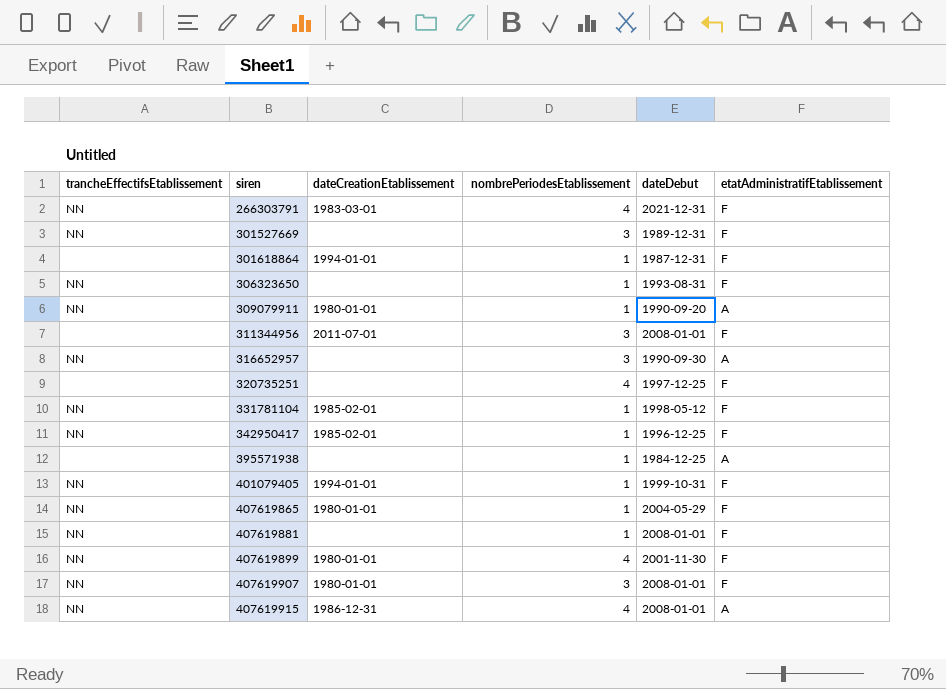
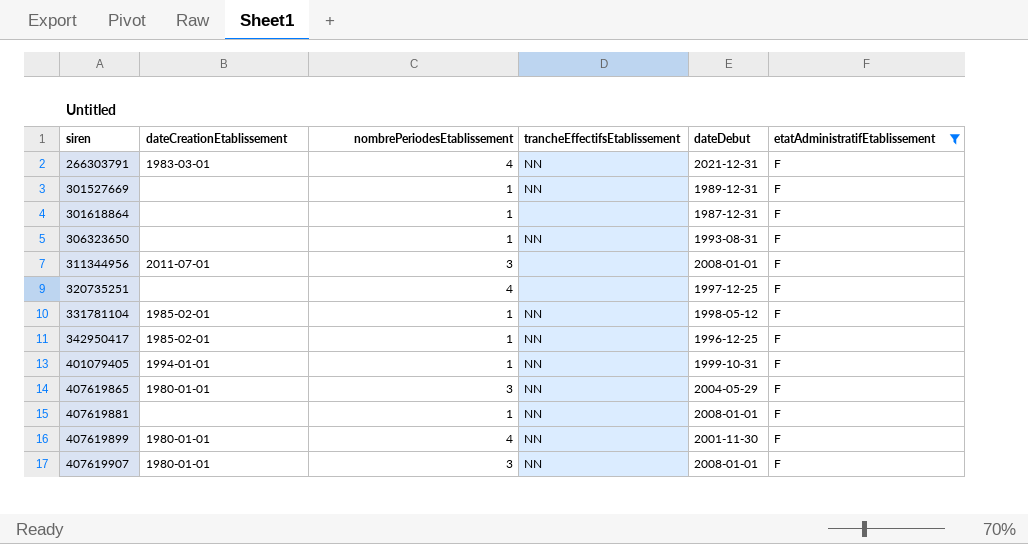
filter: none -> etatAdministratifEtablissement = F
column trancheEffectifsEtablissement | position: 1 -> 4
301527669 | nombrePeriodesEtablissement: 3 -> 1
301618864 | dateCreationEtablissement: 1994-01-01 -> none
407619865 | nombrePeriodesEtablissement: 1 -> 3

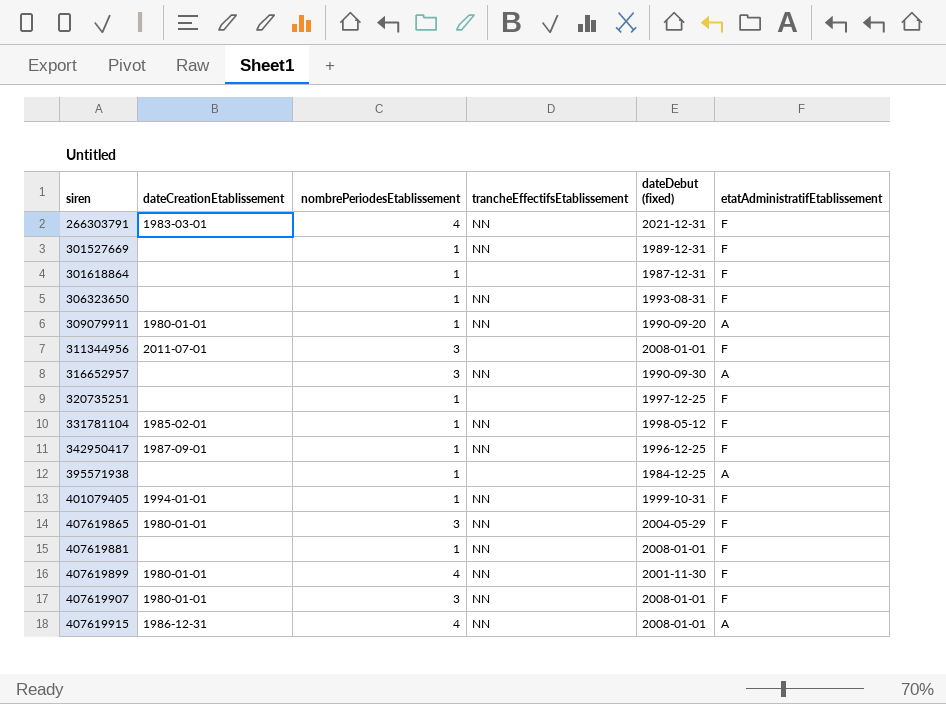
filter: etatAdministratifEtablissement = F -> none
column name: dateDebut -> dateDebut (fixed)
320735251 | nombrePeriodesEtablissement: 4 -> 1
342950417 | dateCreationEtablissement: 1985-02-01 -> 1987-09-01

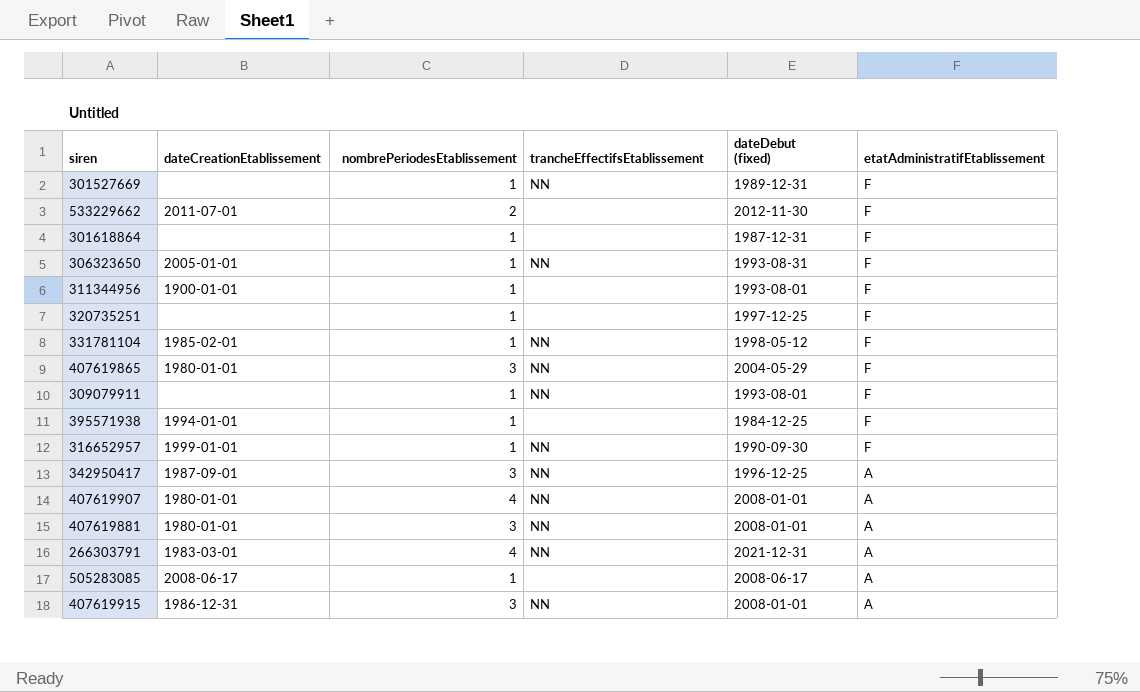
row order: siren ascending -> etatAdministratifEtablissement descending
row 401079405: 1994-01-01 | 1 | NN | 1999-10-31 | F -> none
row 407619899: 1980-01-01 | 4 | NN | 2001-11-30 | F -> none
row 533229662: none -> 2011-07-01 | 2 | none | 2012-11-30 | F
306323650 | dateCreationEtablissement: none -> 2005-01-01
311344956 | dateCreationEtablissement: 2011-07-01 -> 1900-01-01
311344956 | nombrePeriodesEtablissement: 3 -> 1
311344956 | dateDebut (fixed): 2008-01-01 -> 1993-08-01
309079911 | dateCreationEtablissement: 1980-01-01 -> none
309079911 | dateDebut (fixed): 1990-09-20 -> 1993-08-01
309079911 | etatAdministratifEtablissement: A -> F
395571938 | dateCreationEtablissement: none -> 1994-01-01
395571938 | etatAdministratifEtablissement: A -> F
316652957 | dateCreationEtablissement: none -> 1999-01-01
316652957 | nombrePeriodesEtablissement: 3 -> 1
316652957 | etatAdministratifEtablissement: A -> F
342950417 | nombrePeriodesEtablissement: 1 -> 3
342950417 | etatAdministratifEtablissement: F -> A
407619907 | nombrePeriodesEtablissement: 3 -> 4
407619907 | etatAdministratifEtablissement: F -> A
407619881 | dateCreationEtablissement: none -> 1980-01-01
407619881 | nombrePeriodesEtablissement: 1 -> 3
407619881 | etatAdministratifEtablissement: F -> A
266303791 | etatAdministratifEtablissement: F -> A
row 505283085: none -> 2008-06-17 | 1 | none | 2008-06-17 | A
407619915 | nombrePeriodesEtablissement: 4 -> 3

